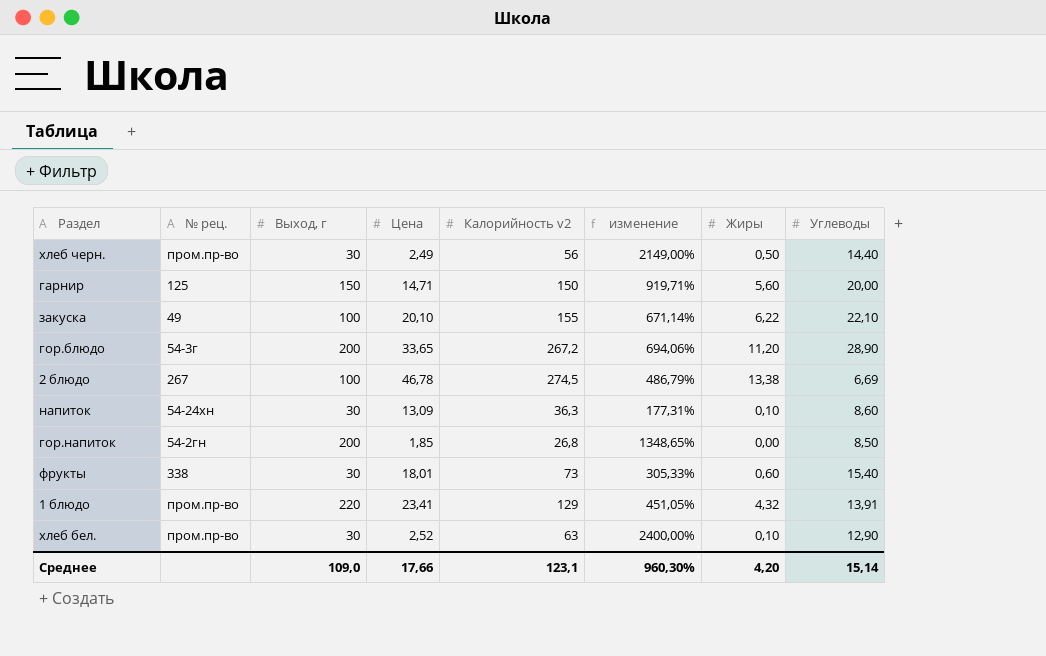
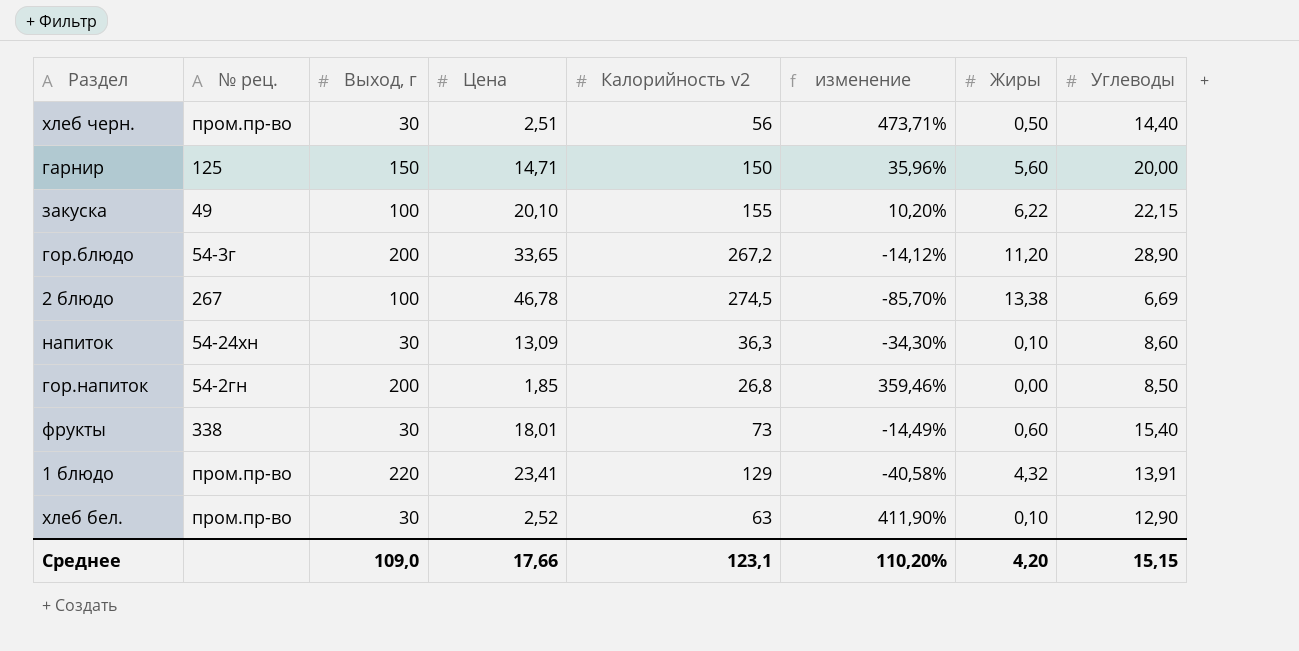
column изменение | formula: ([Калорийность v2] - [Цена]) / [Цена] -> ([Углеводы] - [Цена]) / [Цена]
хлеб черн. | Цена: 2,49 -> 2,51
закуска | Углеводы: 22,10 -> 22,15
Среднее | изменение: 960,30% -> 110,20%
Среднее | Углеводы: 15,14 -> 15,15

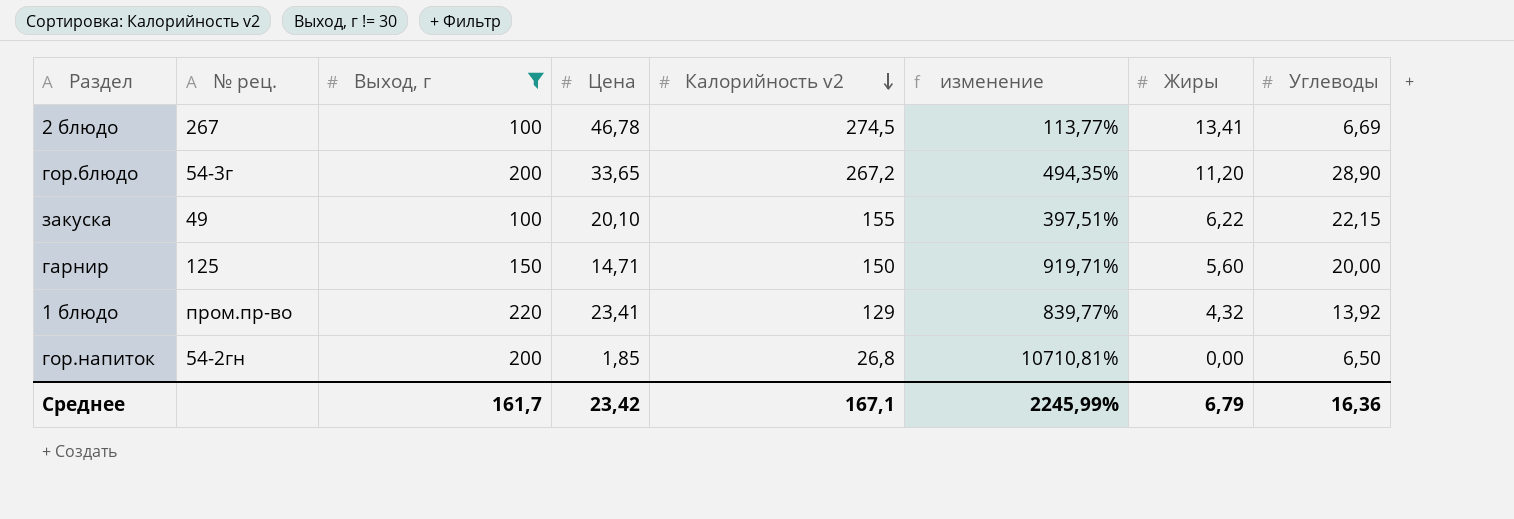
filter: none -> Выход, г != 30
row order: none -> Калорийность v2 descending
column изменение | formula: ([Углеводы] - [Цена]) / [Цена] -> ([Выход, г] - [Цена]) / [Цена]
2 блюдо | Жиры: 13,38 -> 13,41
1 блюдо | Углеводы: 13,91 -> 13,92
гор.напиток | Углеводы: 8,50 -> 6,50
Среднее | Выход, г: 109,0 -> 161,7
Среднее | Цена: 17,66 -> 23,42
Среднее | Калорийность v2: 123,1 -> 167,1
Среднее | изменение: 110,20% -> 2245,99%
Среднее | Жиры: 4,20 -> 6,79
Среднее | Углеводы: 15,15 -> 16,36

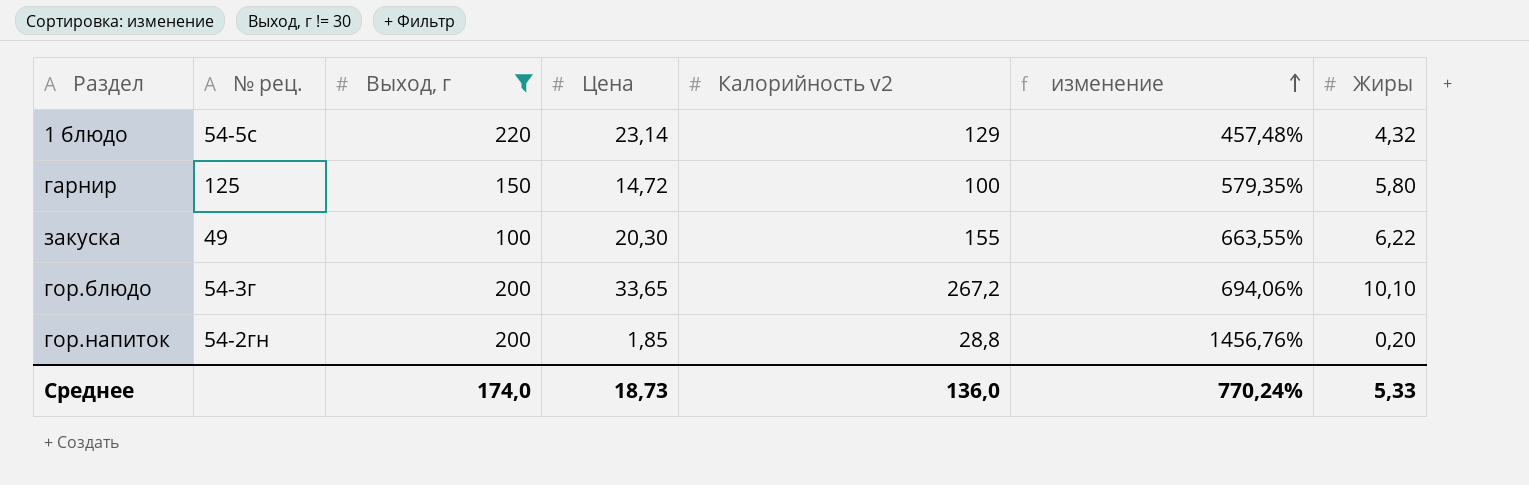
row order: Калорийность v2 descending -> изменение ascending
column Углеводы | position: 8 -> none
column изменение | formula: ([Выход, г] - [Цена]) / [Цена] -> ([Калорийность v2] - [Цена]) / [Цена]
row 2 блюдо: 267 | 100 | 46,78 | 274,5 | 113,77% | 13,41 | 6,69 -> none
1 блюдо | № рец.: пром.пр-во -> 54-5с
1 блюдо | Цена: 23,41 -> 23,14
гарнир | Цена: 14,71 -> 14,72
гарнир | Калорийность v2: 150 -> 100
гарнир | Жиры: 5,60 -> 5,80
закуска | Цена: 20,10 -> 20,30
гор.блюдо | Жиры: 11,20 -> 10,10
гор.напиток | Калорийность v2: 26,8 -> 28,8
гор.напиток | Жиры: 0,00 -> 0,20
Среднее | Выход, г: 161,7 -> 174,0
Среднее | Цена: 23,42 -> 18,73
Среднее | Калорийность v2: 167,1 -> 136,0
Среднее | изменение: 2245,99% -> 770,24%
Среднее | Жиры: 6,79 -> 5,33

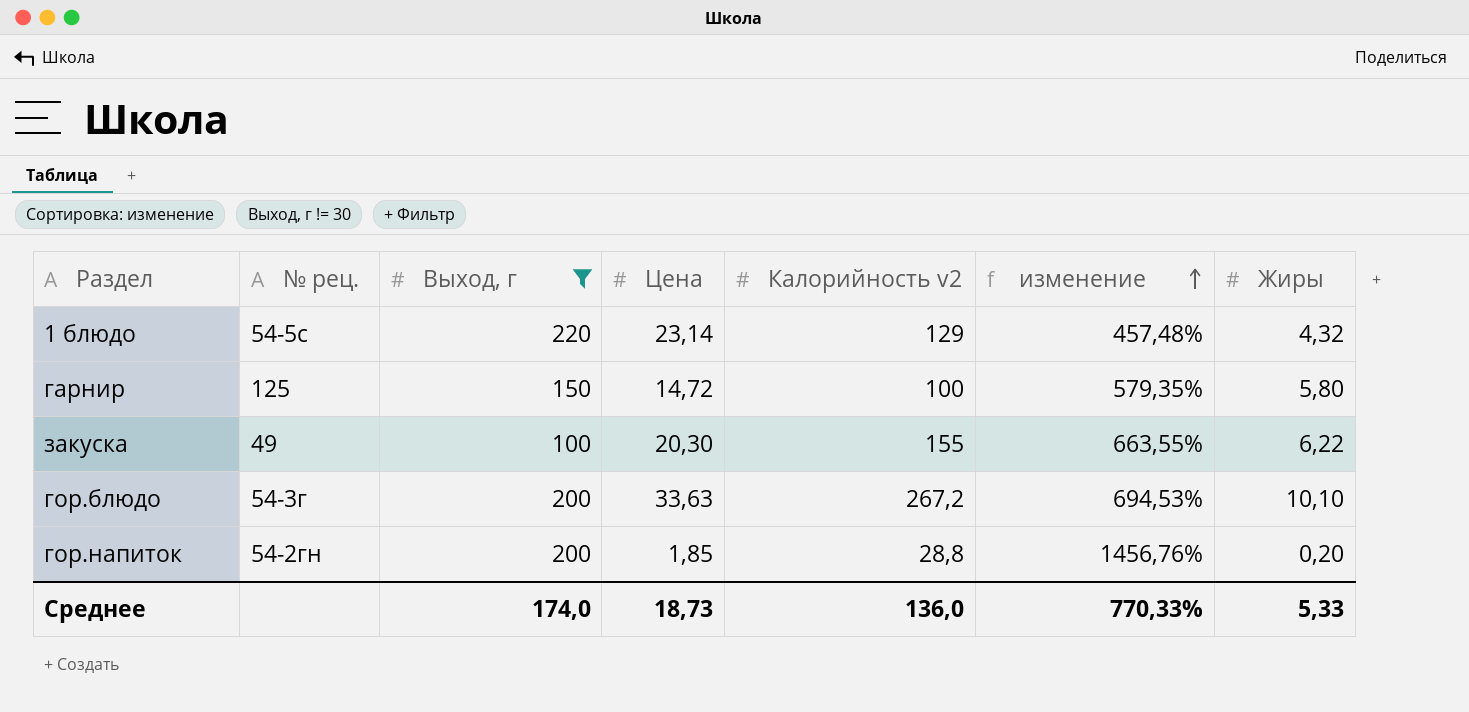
гор.блюдо | Цена: 33,65 -> 33,63
гор.блюдо | изменение: 694,06% -> 694,53%
Среднее | изменение: 770,24% -> 770,33%

